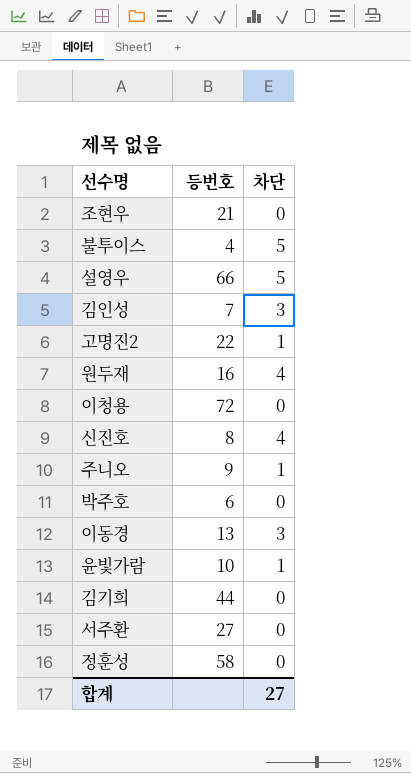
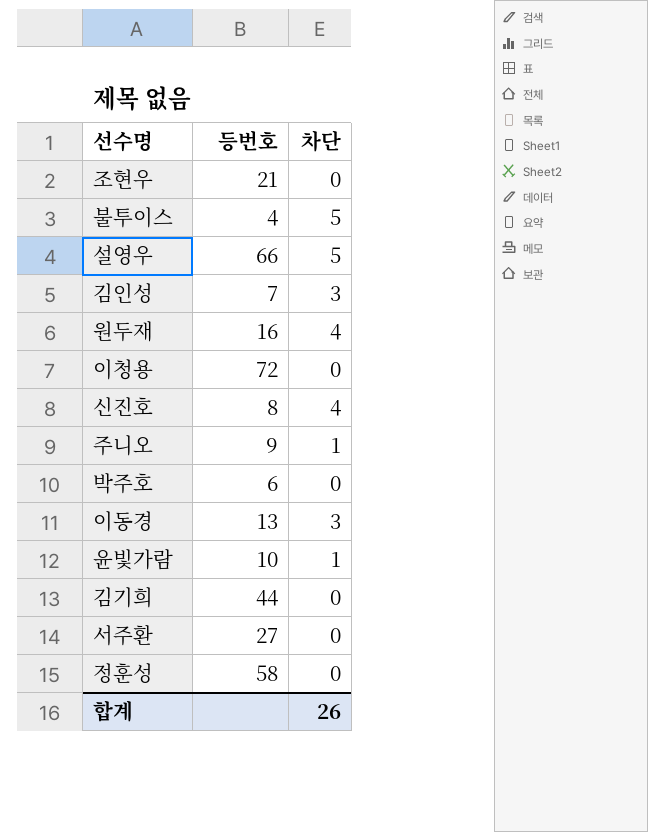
row 고명진2: 22 | 1 -> none
합계 | 차단: 27 -> 26

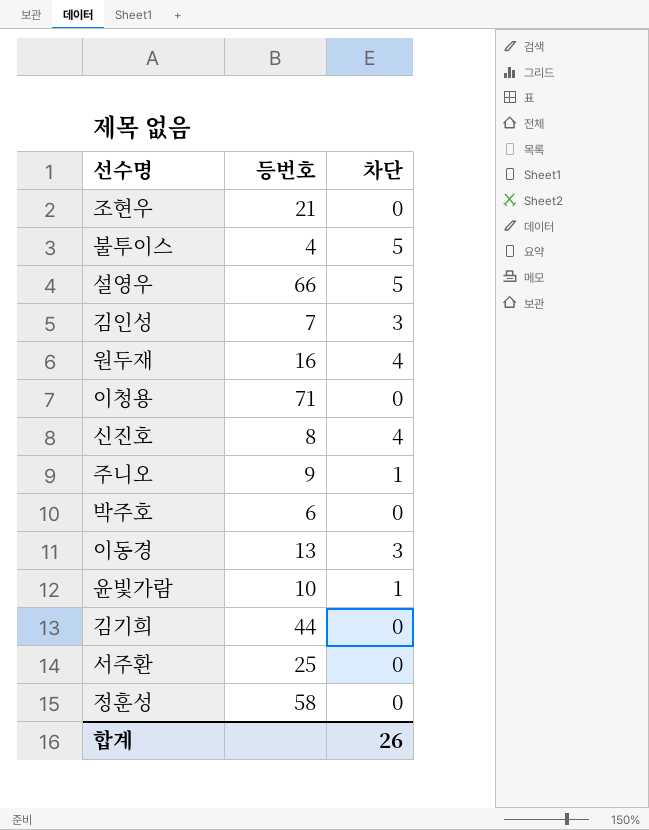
이청용 | 등번호: 72 -> 71
서주환 | 등번호: 27 -> 25

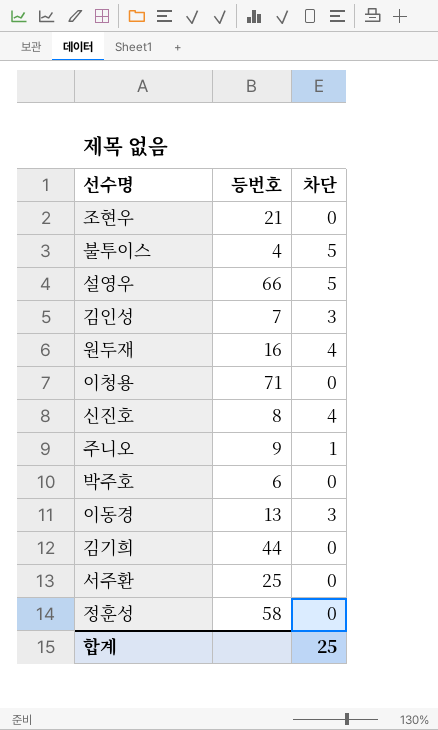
row 윤빛가람: 10 | 1 -> none
합계 | 차단: 26 -> 25

